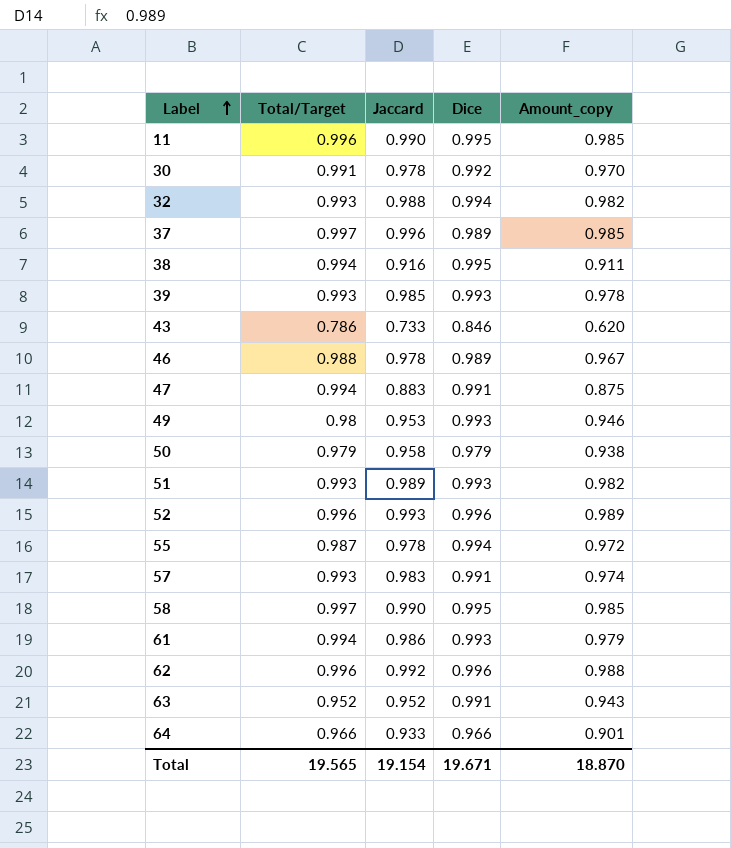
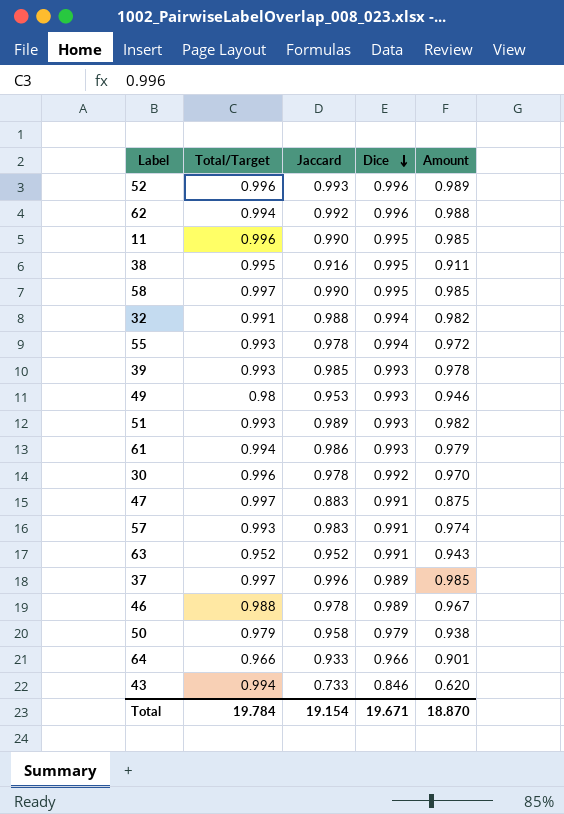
row order: Label ascending -> Dice descending
column name: Amount_copy -> Amount
62 | Total/Target: 0.996 -> 0.994
38 | Total/Target: 0.994 -> 0.995
32 | Total/Target: 0.993 -> 0.991
55 | Total/Target: 0.987 -> 0.993
30 | Total/Target: 0.991 -> 0.996
47 | Total/Target: 0.994 -> 0.997
43 | Total/Target: 0.786 -> 0.994
Total | Total/Target: 19.565 -> 19.784

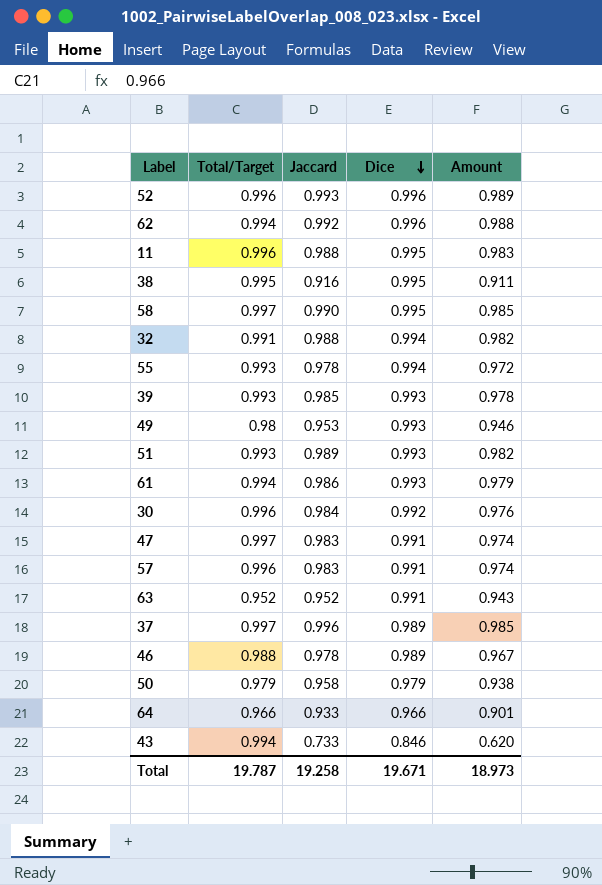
11 | Jaccard: 0.990 -> 0.988
11 | Amount: 0.985 -> 0.983
30 | Jaccard: 0.978 -> 0.984
30 | Amount: 0.970 -> 0.976
47 | Jaccard: 0.883 -> 0.983
47 | Amount: 0.875 -> 0.974
57 | Total/Target: 0.993 -> 0.996
Total | Total/Target: 19.784 -> 19.787
Total | Jaccard: 19.154 -> 19.258
Total | Amount: 18.870 -> 18.973

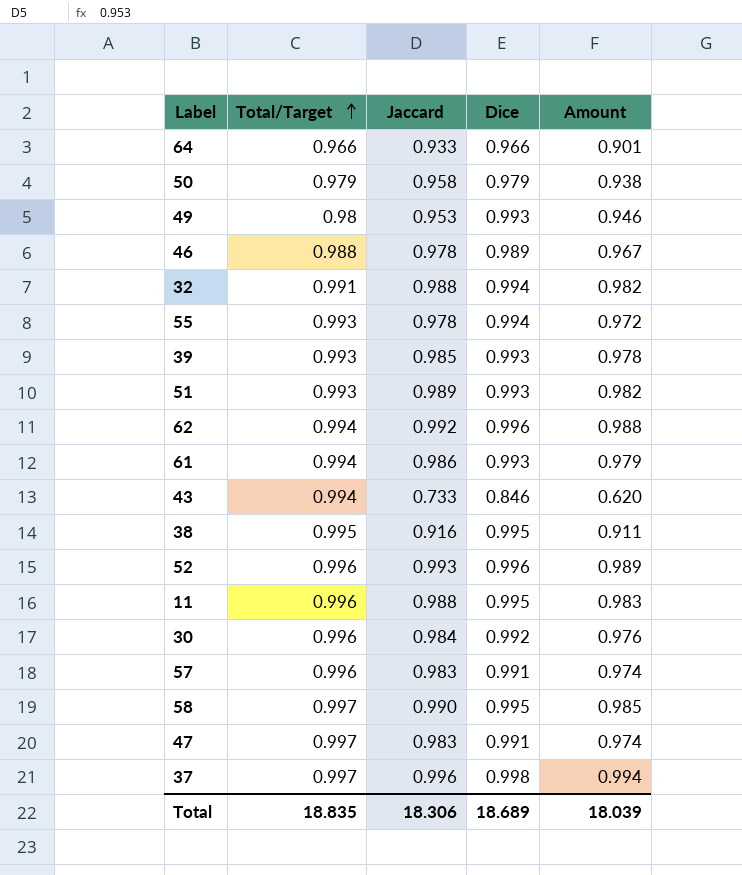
row order: Dice descending -> Total/Target ascending
row 63: 0.952 | 0.952 | 0.991 | 0.943 -> none
37 | Dice: 0.989 -> 0.998
37 | Amount: 0.985 -> 0.994
Total | Total/Target: 19.787 -> 18.835
Total | Jaccard: 19.258 -> 18.306
Total | Dice: 19.671 -> 18.689
Total | Amount: 18.973 -> 18.039

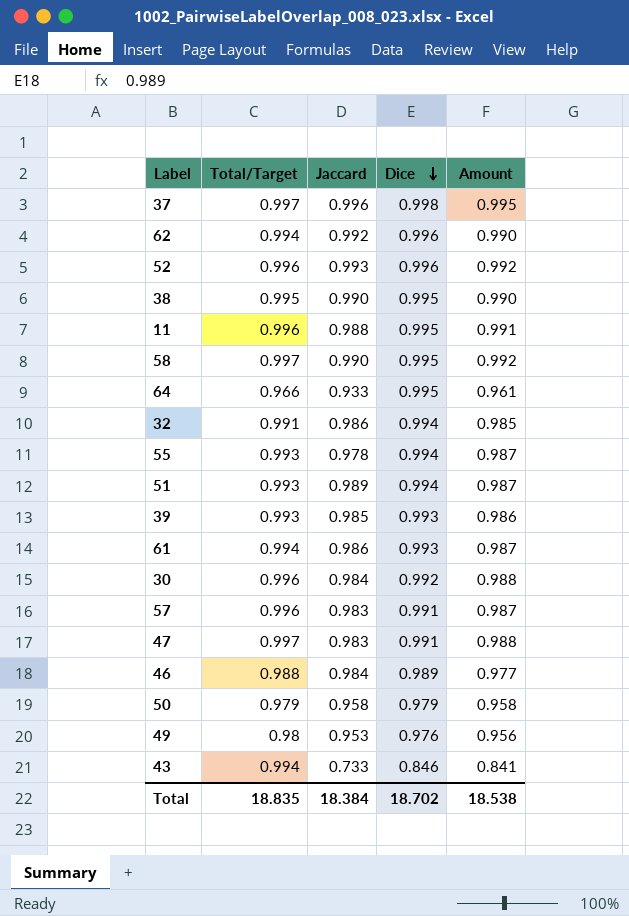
row order: Total/Target ascending -> Dice descending
column Amount | formula: [Jaccard] * [Dice] -> [Total/Target] * [Dice]
38 | Jaccard: 0.916 -> 0.990
64 | Dice: 0.966 -> 0.995
32 | Jaccard: 0.988 -> 0.986
51 | Dice: 0.993 -> 0.994
46 | Jaccard: 0.978 -> 0.984
49 | Dice: 0.993 -> 0.976
Total | Jaccard: 18.306 -> 18.384
Total | Dice: 18.689 -> 18.702
Total | Amount: 18.039 -> 18.538

